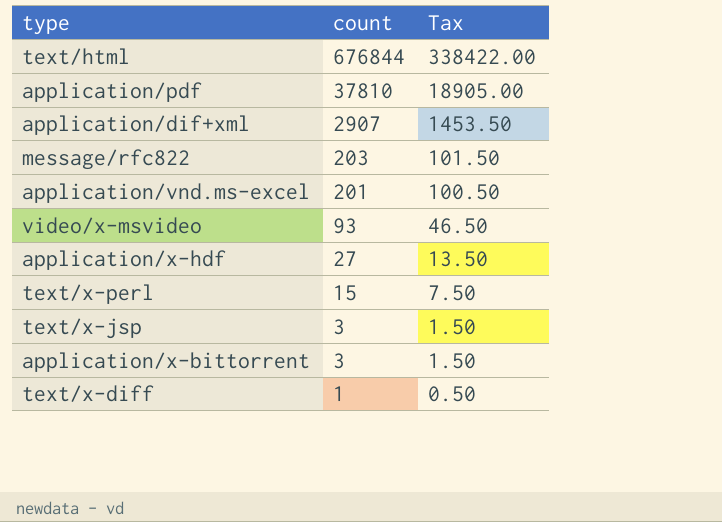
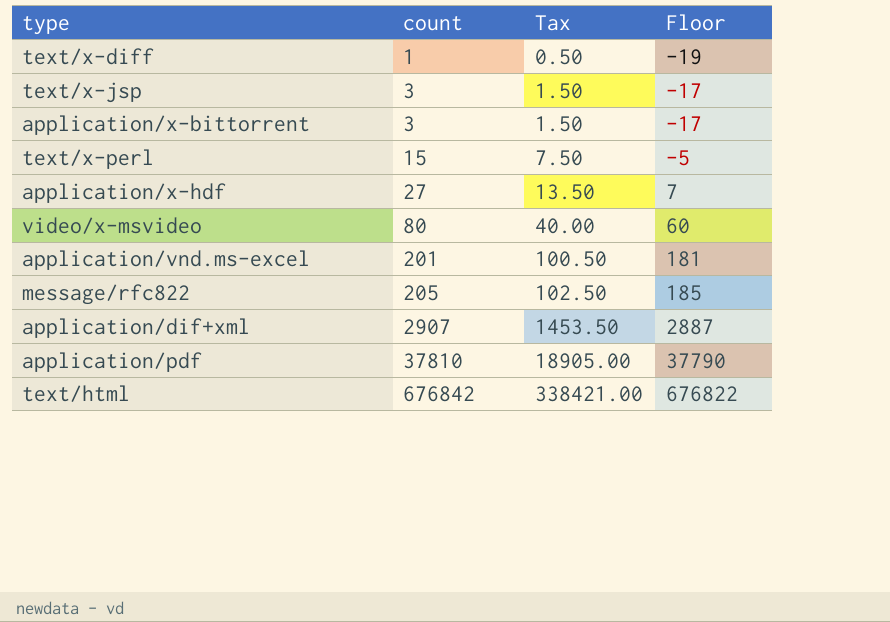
row order: count descending -> count ascending
column Floor | formula: none -> [count] - 20
video/x-msvideo | count: 93 -> 80
video/x-msvideo | Tax: 46.50 -> 40.00
message/rfc822 | count: 203 -> 205
message/rfc822 | Tax: 101.50 -> 102.50
text/html | count: 676844 -> 676842
text/html | Tax: 338422.00 -> 338421.00

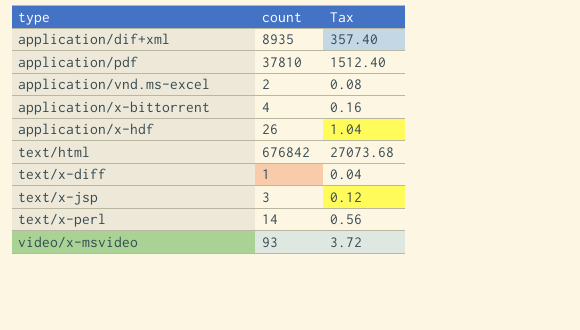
row order: count ascending -> type ascending
column Floor | formula: [count] - 20 -> none
column Tax | formula: [count] * 0.5 -> [count] * 0.04
row message/rfc822: 205 | 102.50 | 185 -> none
application/dif+xml | count: 2907 -> 8935
application/vnd.ms-excel | count: 201 -> 2
application/x-bittorrent | count: 3 -> 4
application/x-hdf | count: 27 -> 26
text/x-perl | count: 15 -> 14
video/x-msvideo | count: 80 -> 93

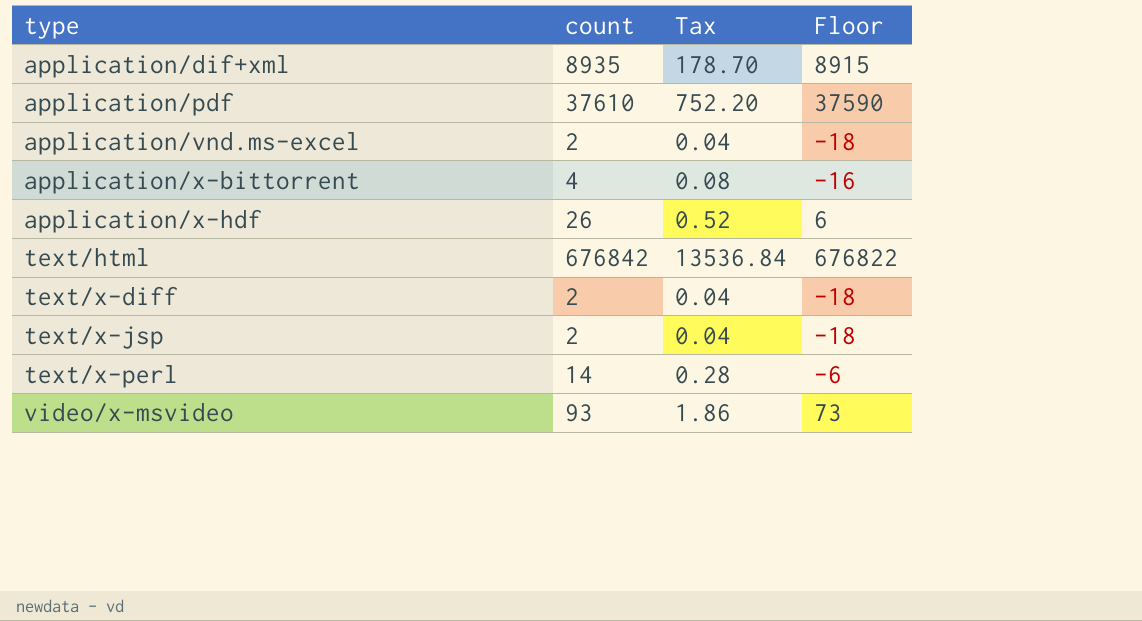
column Tax | formula: [count] * 0.04 -> [count] * 0.02
column Floor | formula: none -> [count] - 20
application/pdf | count: 37810 -> 37610
text/x-diff | count: 1 -> 2
text/x-jsp | count: 3 -> 2

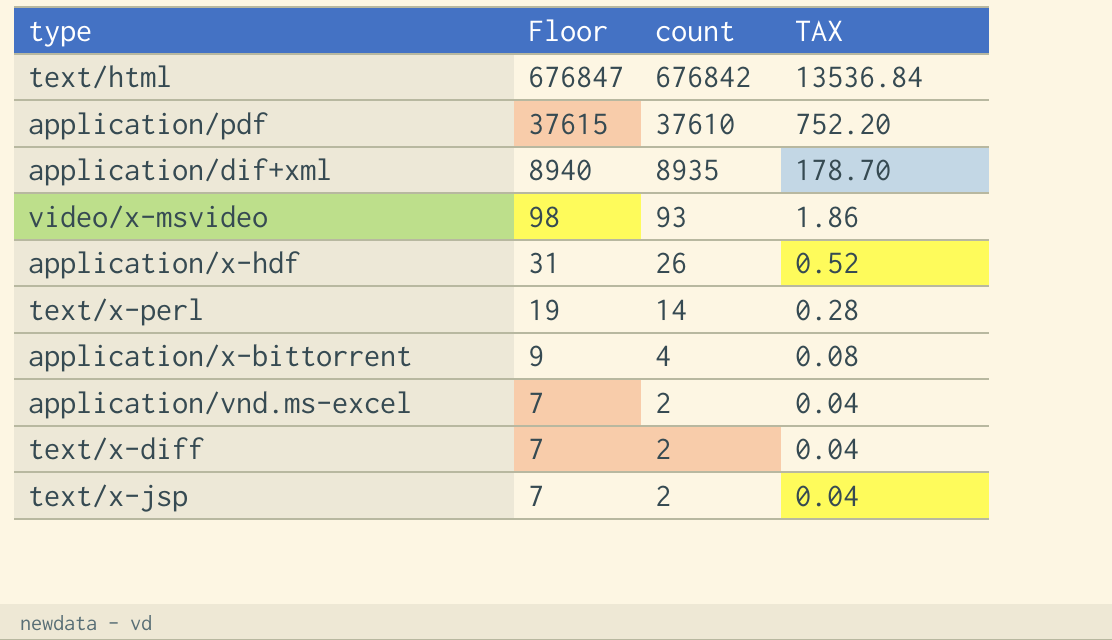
row order: type ascending -> Floor descending
column Floor | formula: [count] - 20 -> [count] + 5
column Floor | position: 4 -> 2
column name: Tax -> TAX

